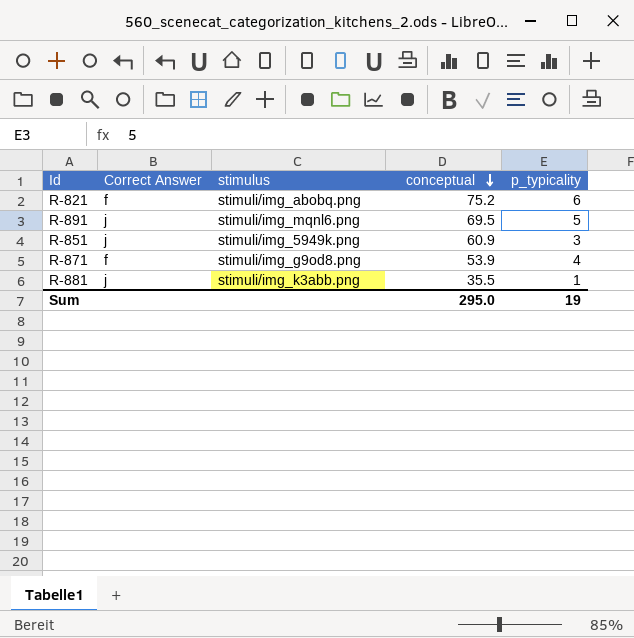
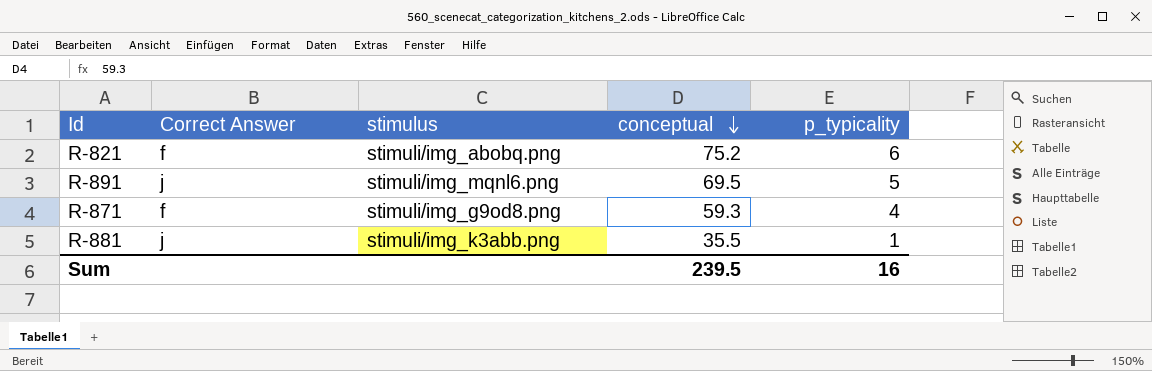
row R-851: j | stimuli/img_5949k.png | 60.9 | 3 -> none
R-871 | conceptual: 53.9 -> 59.3
Sum | conceptual: 295.0 -> 239.5
Sum | p_typicality: 19 -> 16

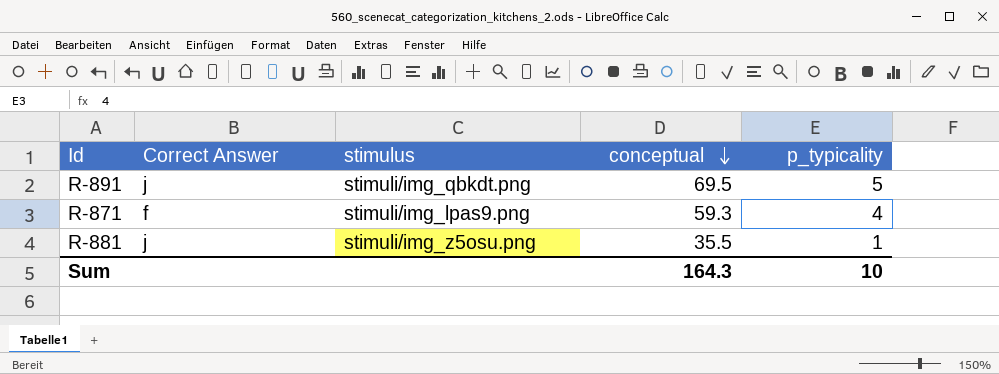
row R-821: f | stimuli/img_abobq.png | 75.2 | 6 -> none
R-891 | stimulus: stimuli/img_mqnl6.png -> stimuli/img_qbkdt.png
R-871 | stimulus: stimuli/img_g9od8.png -> stimuli/img_lpas9.png
R-881 | stimulus: stimuli/img_k3abb.png -> stimuli/img_z5osu.png
Sum | conceptual: 239.5 -> 164.3
Sum | p_typicality: 16 -> 10

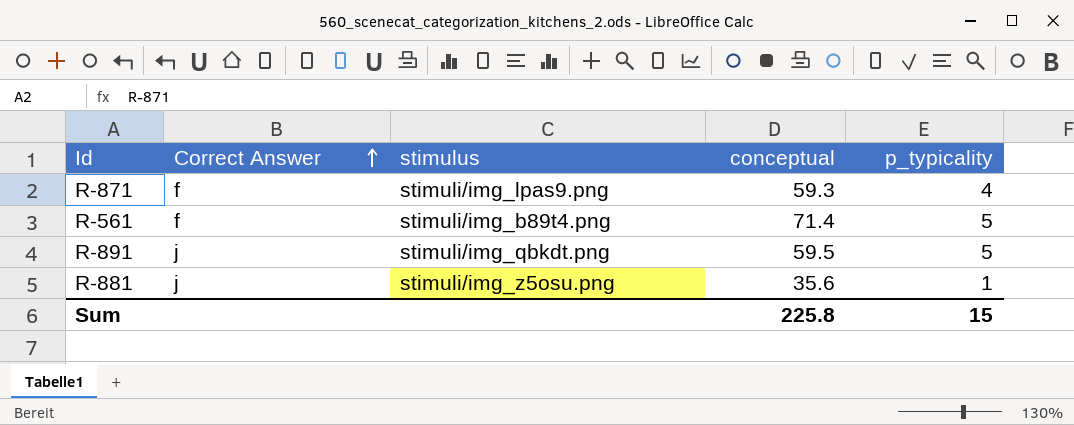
row order: conceptual descending -> Correct Answer ascending
row R-561: none -> f | stimuli/img_b89t4.png | 71.4 | 5
R-891 | conceptual: 69.5 -> 59.5
R-881 | conceptual: 35.5 -> 35.6
Sum | conceptual: 164.3 -> 225.8
Sum | p_typicality: 10 -> 15

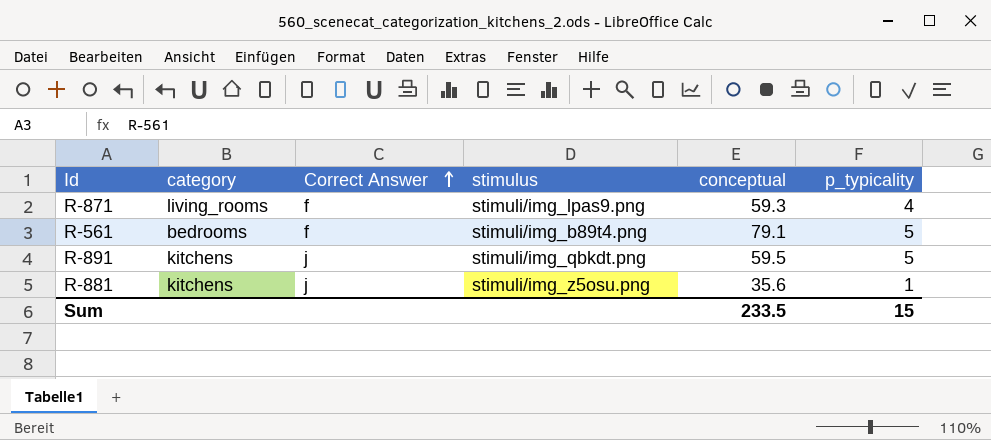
column category | position: none -> 2
R-561 | conceptual: 71.4 -> 79.1
Sum | conceptual: 225.8 -> 233.5

